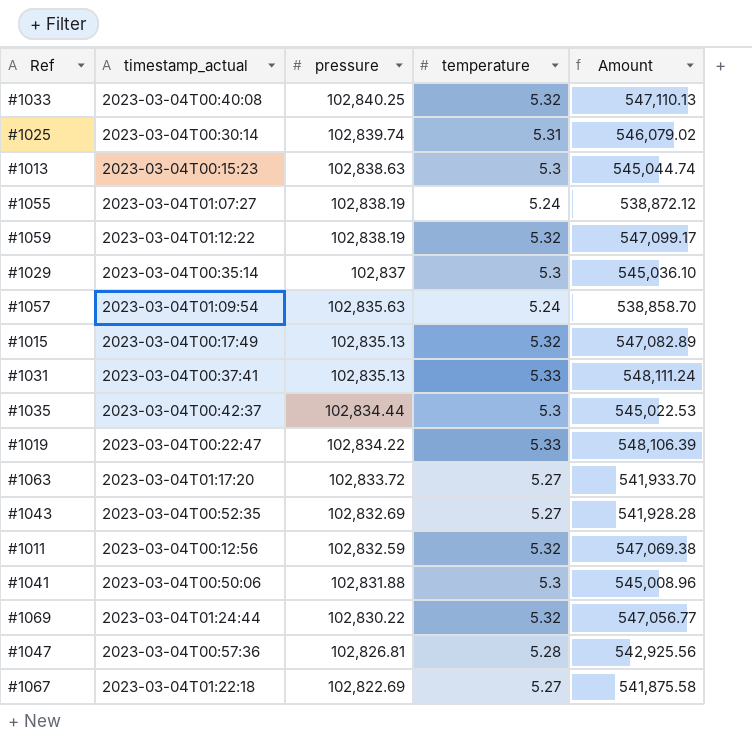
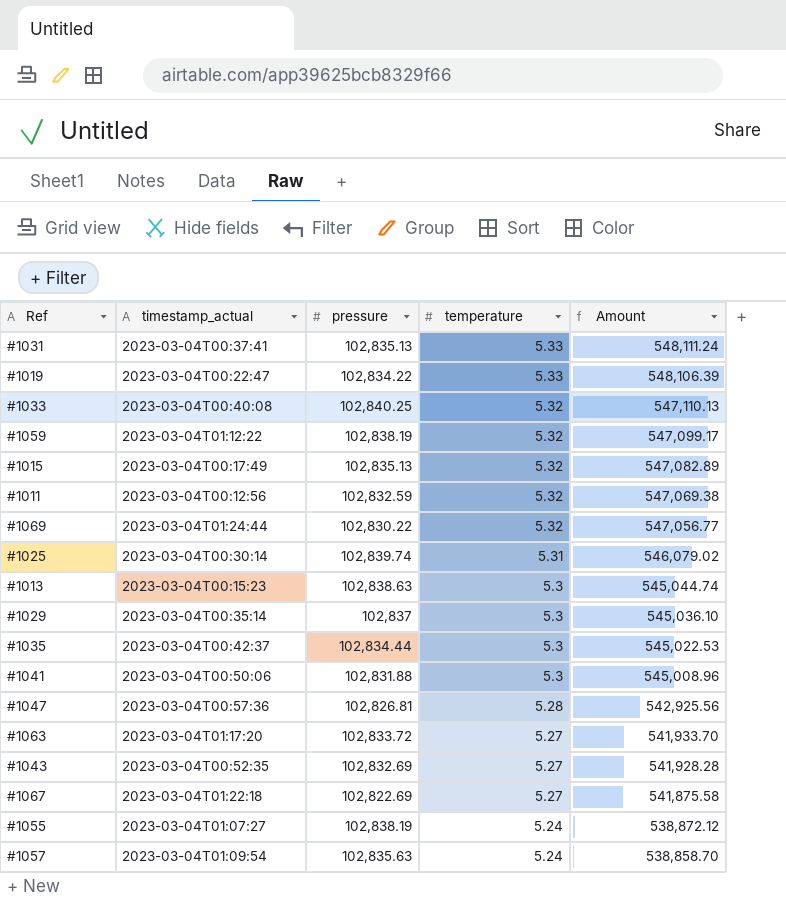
row order: pressure descending -> temperature descending

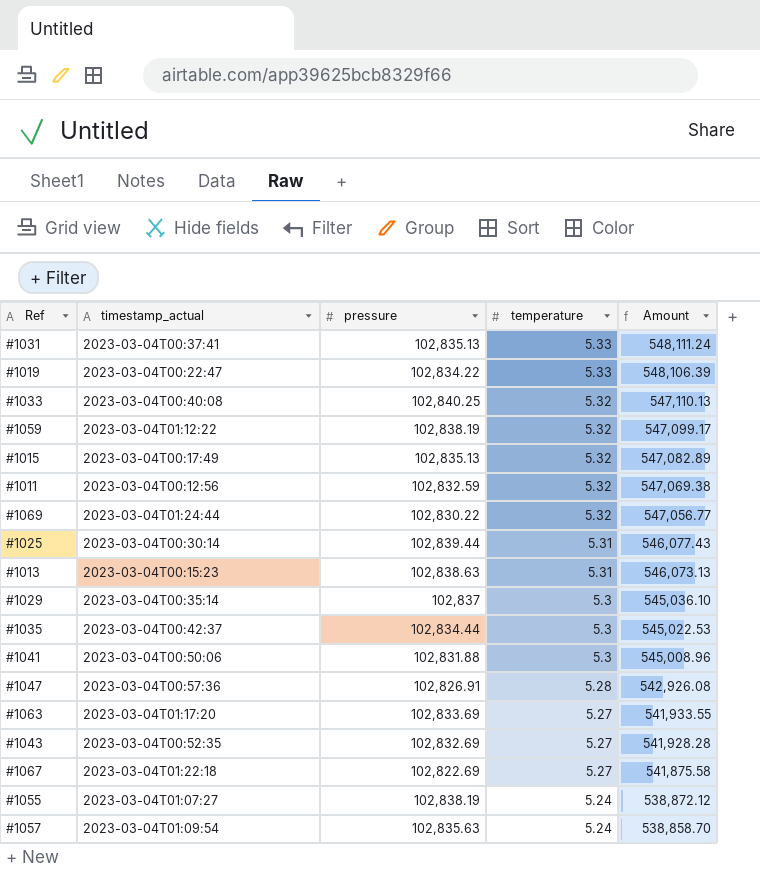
#1025 | pressure: 102,839.74 -> 102,839.44
#1025 | Amount: 546,079.02 -> 546,077.43
#1013 | temperature: 5.3 -> 5.31
#1013 | Amount: 545,044.74 -> 546,073.13
#1047 | pressure: 102,826.81 -> 102,826.91
#1047 | Amount: 542,925.56 -> 542,926.08
#1063 | pressure: 102,833.72 -> 102,833.69
#1063 | Amount: 541,933.70 -> 541,933.55

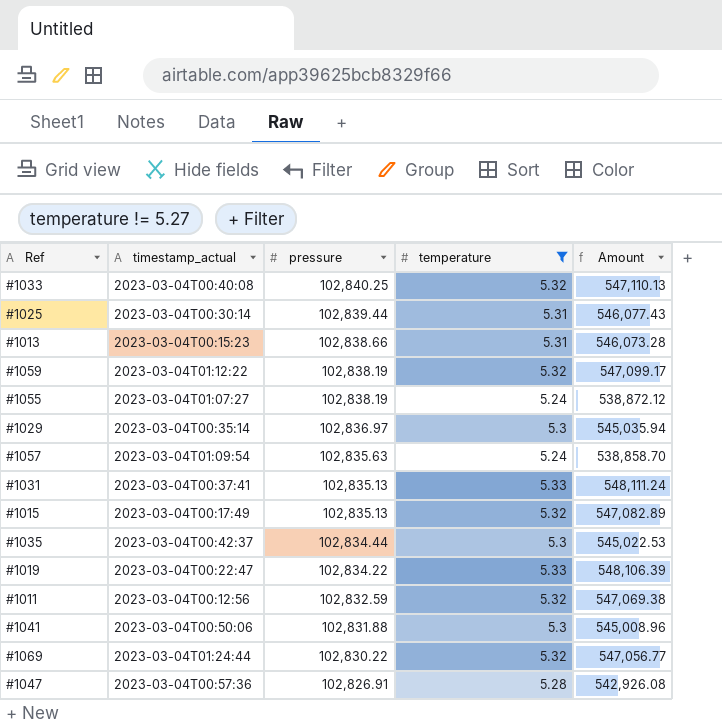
filter: none -> temperature != 5.27
row order: temperature descending -> pressure descending
#1013 | pressure: 102,838.63 -> 102,838.66
#1013 | Amount: 546,073.13 -> 546,073.28
#1029 | pressure: 102,837 -> 102,836.97
#1029 | Amount: 545,036.10 -> 545,035.94

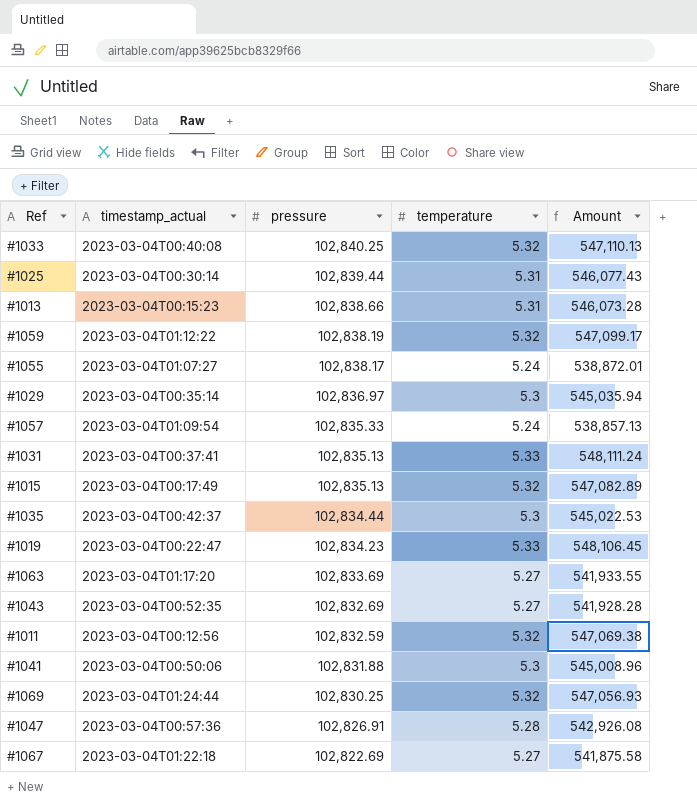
filter: temperature != 5.27 -> none
#1055 | pressure: 102,838.19 -> 102,838.17
#1055 | Amount: 538,872.12 -> 538,872.01
#1057 | pressure: 102,835.63 -> 102,835.33
#1057 | Amount: 538,858.70 -> 538,857.13
#1019 | pressure: 102,834.22 -> 102,834.23
#1019 | Amount: 548,106.39 -> 548,106.45
#1069 | pressure: 102,830.22 -> 102,830.25
#1069 | Amount: 547,056.77 -> 547,056.93

